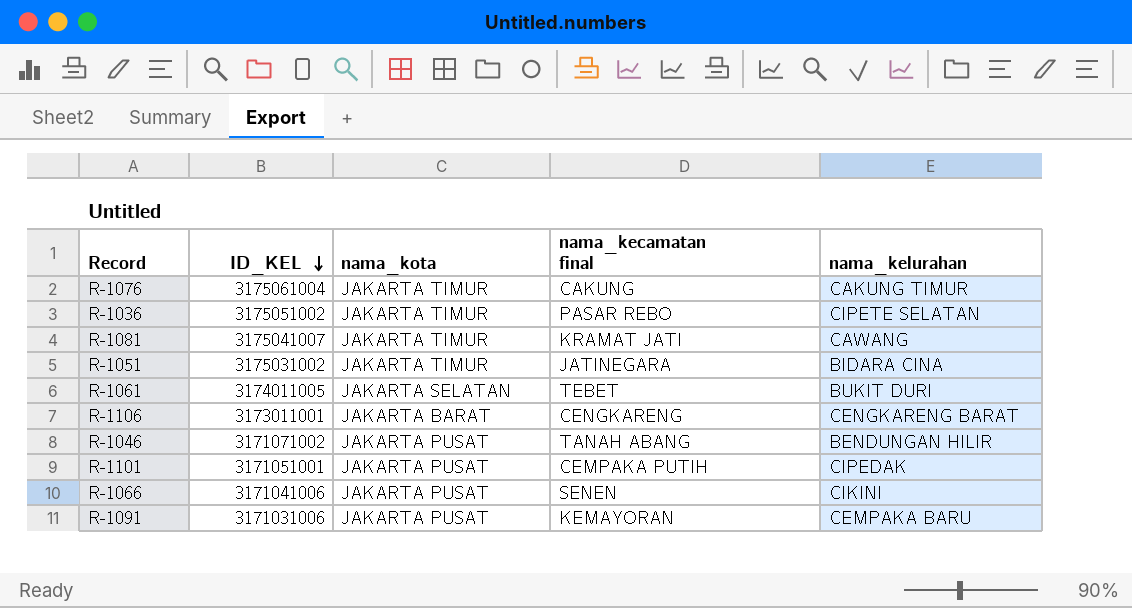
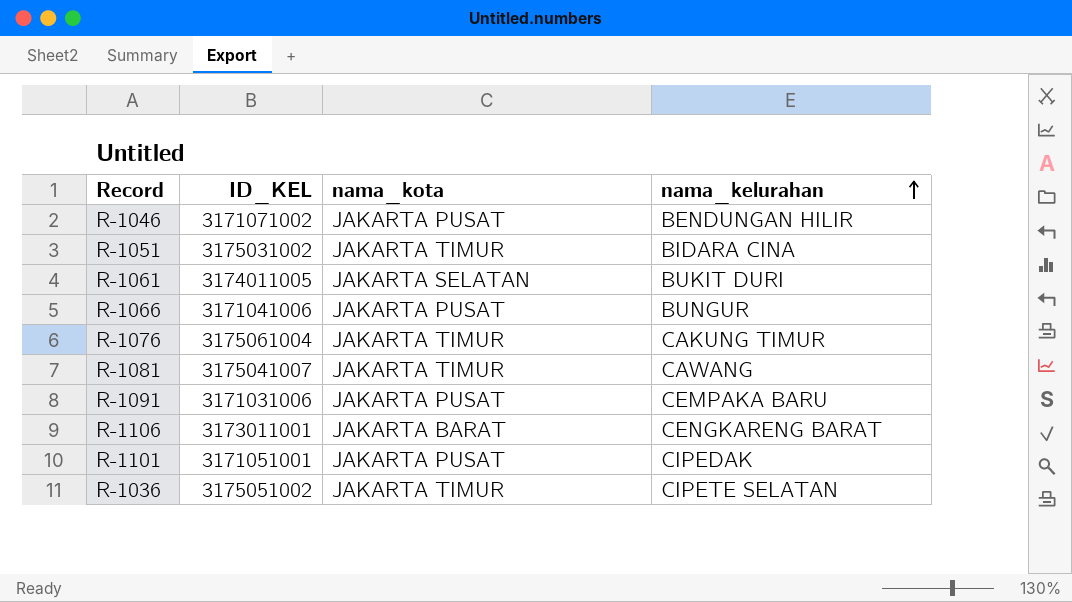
row order: ID_KEL descending -> nama_kelurahan ascending
column nama_kecamatan final | position: 4 -> none
R-1066 | nama_kelurahan: CIKINI -> BUNGUR

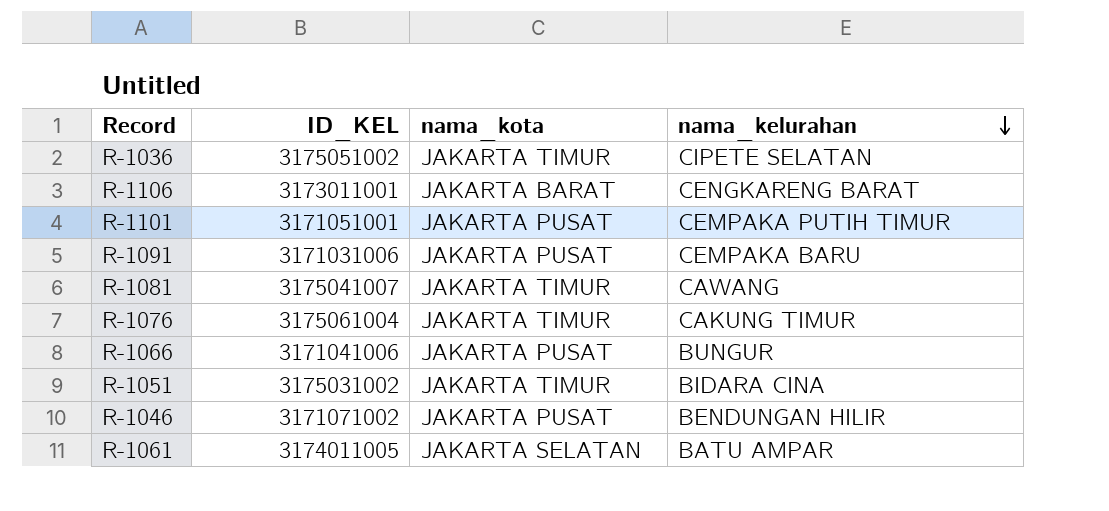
row order: nama_kelurahan ascending -> nama_kelurahan descending
R-1101 | nama_kelurahan: CIPEDAK -> CEMPAKA PUTIH TIMUR
R-1061 | nama_kelurahan: BUKIT DURI -> BATU AMPAR

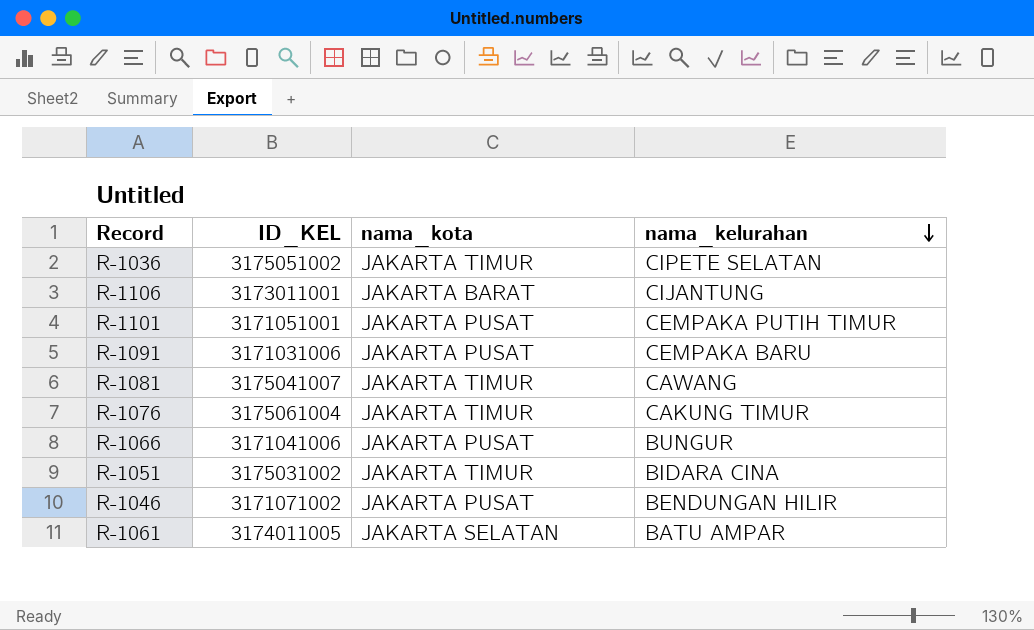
R-1106 | nama_kelurahan: CENGKARENG BARAT -> CIJANTUNG

